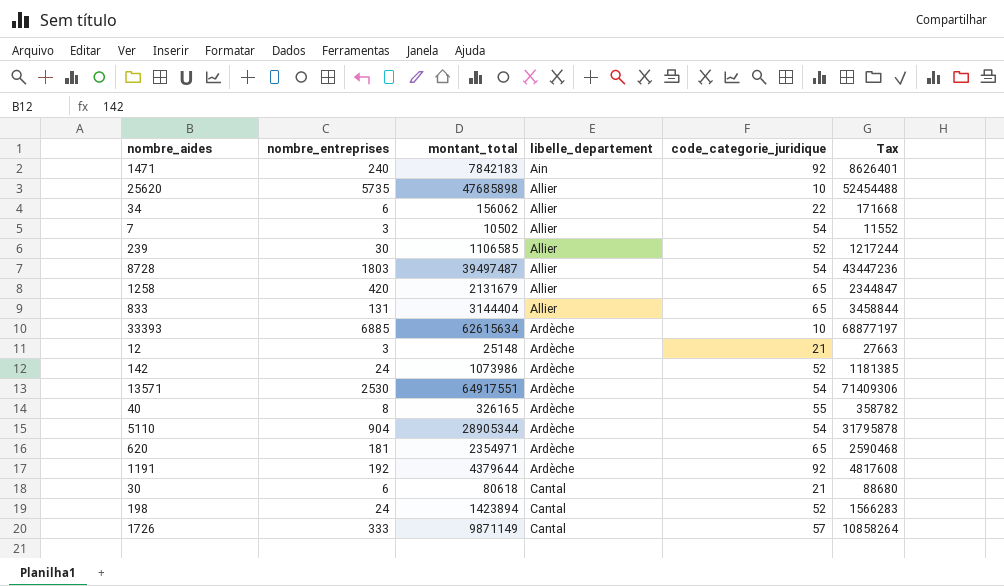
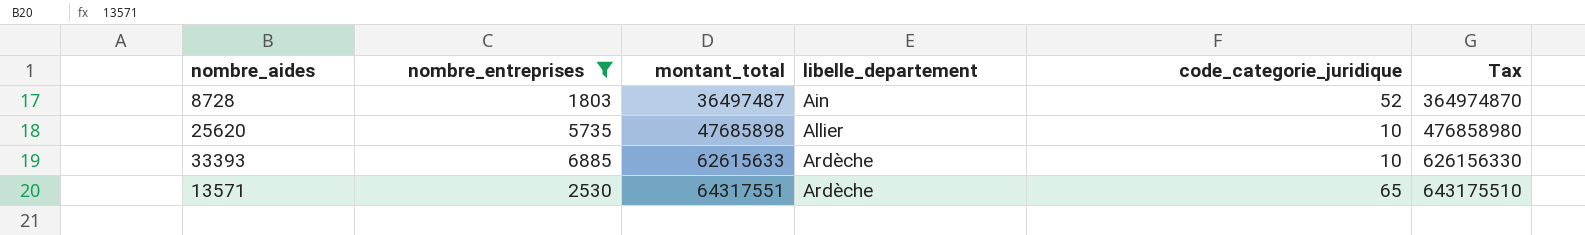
filter: none -> nombre_entreprises >= 1803
row order: libelle_departement ascending -> montant_total ascending
column Tax | formula: [montant_total] * 1.1 -> [montant_total] * 10
8728 | montant_total: 39497487 -> 36497487
8728 | libelle_departement: Allier -> Ain
8728 | code_categorie_juridique: 54 -> 52
33393 | montant_total: 62615634 -> 62615633
13571 | montant_total: 64917551 -> 64317551
13571 | code_categorie_juridique: 54 -> 65

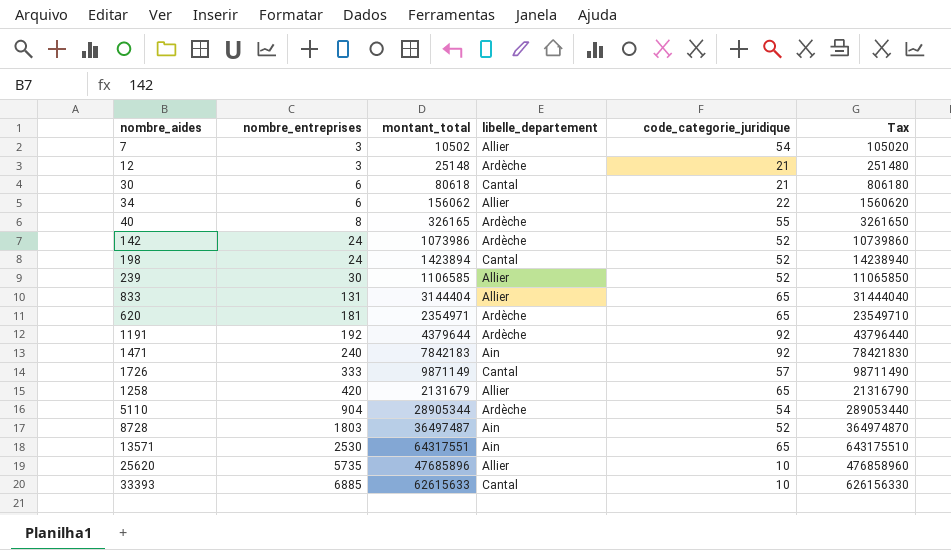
filter: nombre_entreprises >= 1803 -> none
row order: montant_total ascending -> nombre_entreprises ascending
13571 | libelle_departement: Ardèche -> Ain
25620 | montant_total: 47685898 -> 47685896
25620 | Tax: 476858980 -> 476858960
33393 | libelle_departement: Ardèche -> Cantal

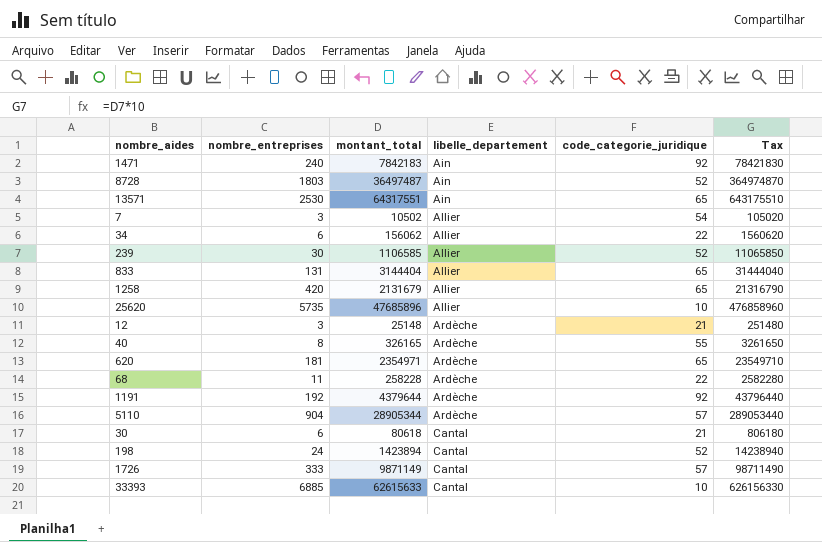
row order: nombre_entreprises ascending -> libelle_departement ascending
row 142: 24 | 1073986 | Ardèche | 52 | 10739860 -> none
row 68: none -> 11 | 258228 | Ardèche | 22 | 2582280
5110 | code_categorie_juridique: 54 -> 57

